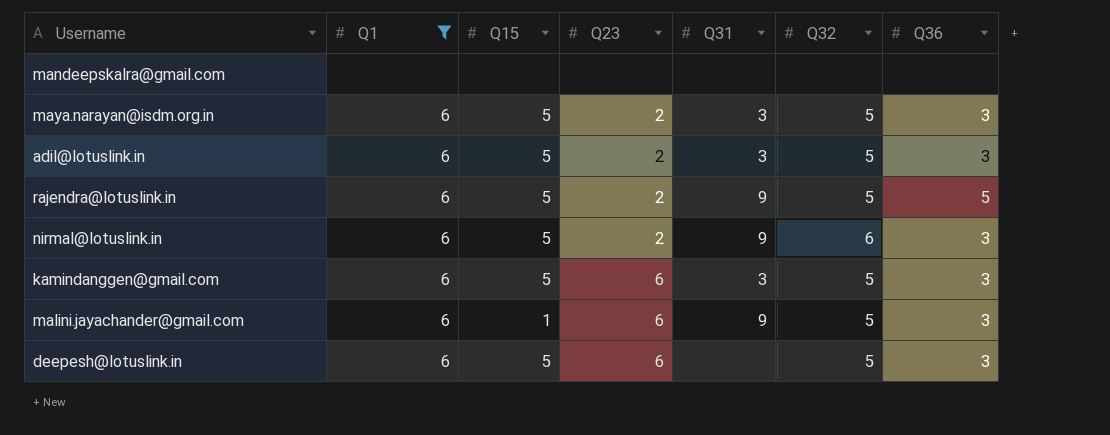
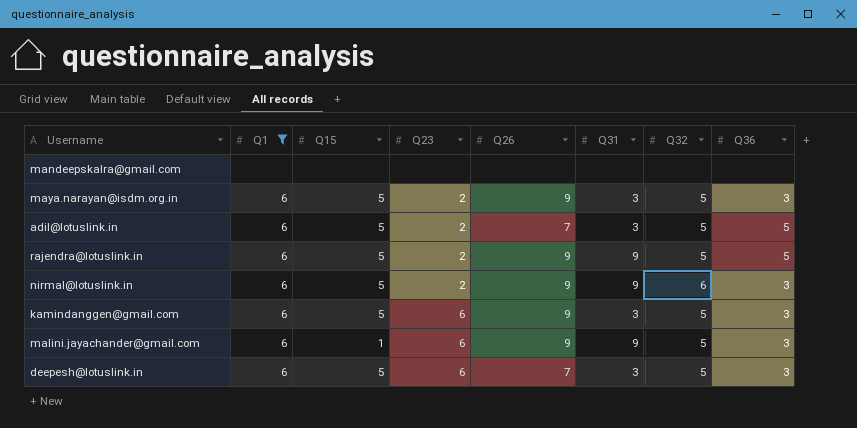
column Q26 | position: none -> 5
adil@lotuslink.in | Q36: 3 -> 5
deepesh@lotuslink.in | Q31: none -> 3

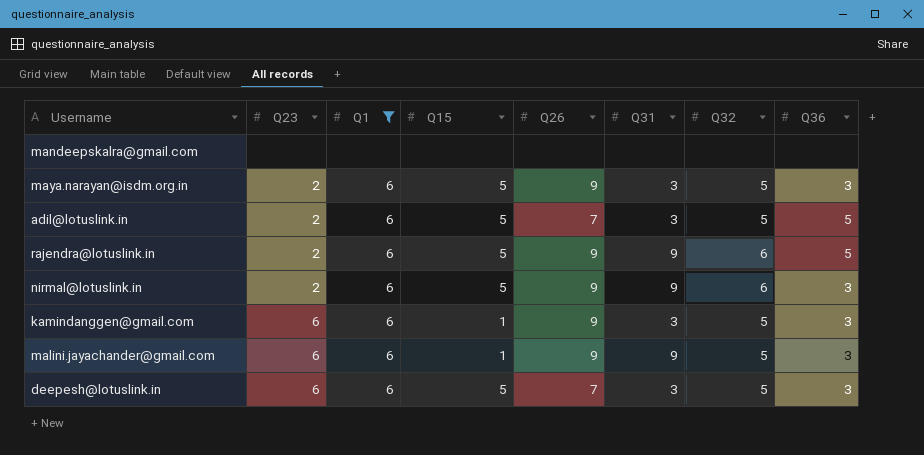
column Q23 | position: 4 -> 2
rajendra@lotuslink.in | Q32: 5 -> 6
kamindanggen@gmail.com | Q15: 5 -> 1

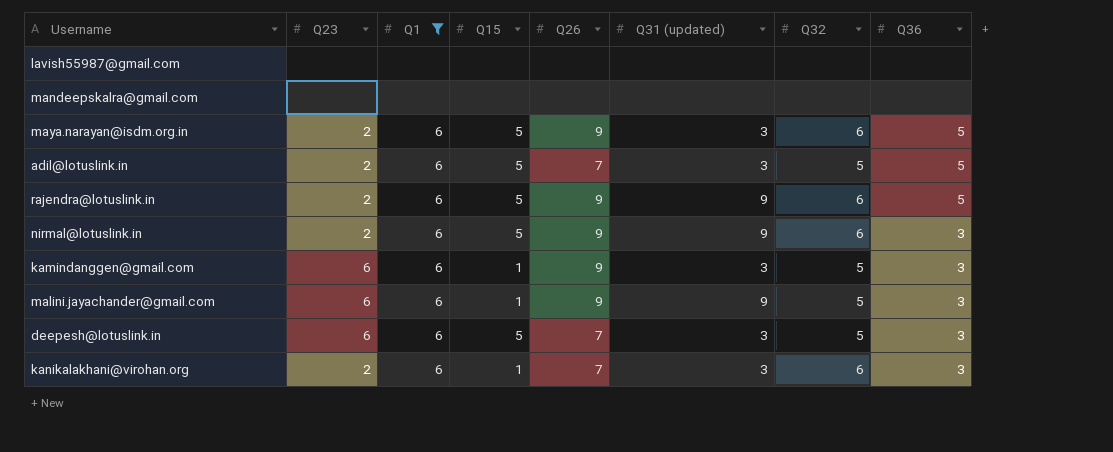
column name: Q31 -> Q31 (updated)
row lavish55987@gmail.com: none -> none | none | none | none | none | none | none
maya.narayan@isdm.org.in | Q32: 5 -> 6
maya.narayan@isdm.org.in | Q36: 3 -> 5
row kanikalakhani@virohan.org: none -> 2 | 6 | 1 | 7 | 3 | 6 | 3

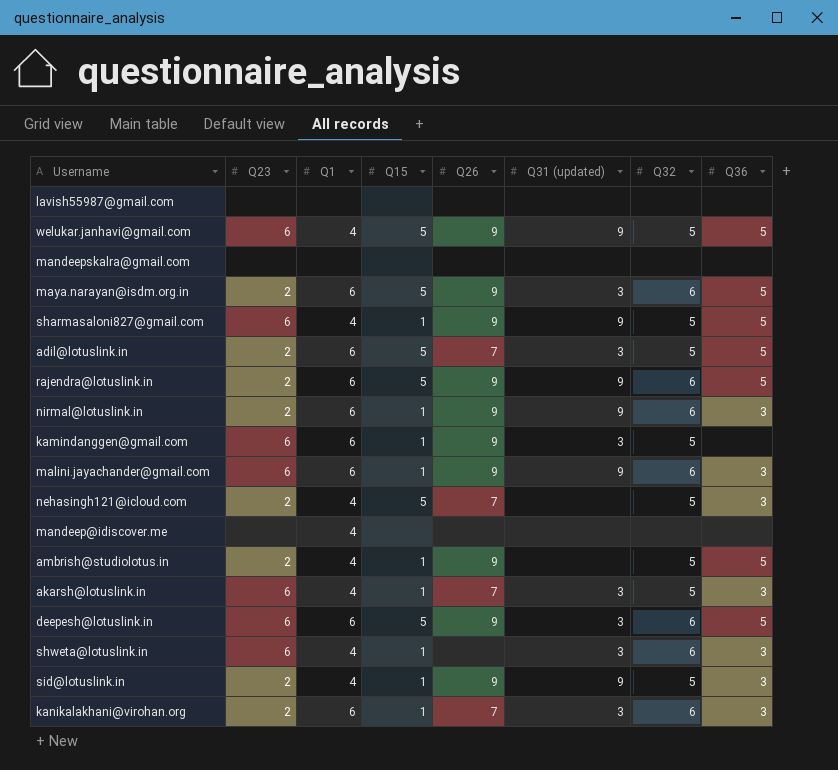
filter: Q1 != 4 -> none
nirmal@lotuslink.in | Q15: 5 -> 1
kamindanggen@gmail.com | Q36: 3 -> none
malini.jayachander@gmail.com | Q32: 5 -> 6
deepesh@lotuslink.in | Q26: 7 -> 9
deepesh@lotuslink.in | Q32: 5 -> 6
deepesh@lotuslink.in | Q36: 3 -> 5

